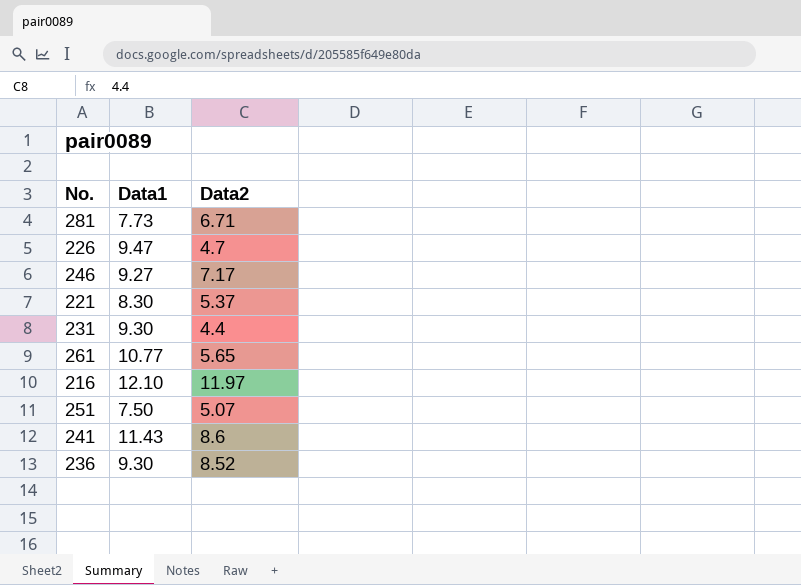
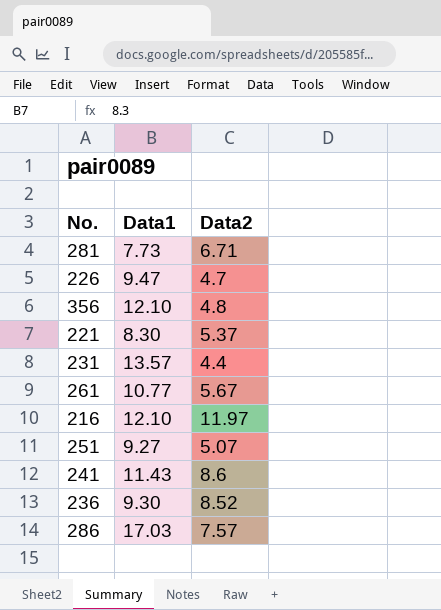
row 246: 9.27 | 7.17 -> none
row 356: none -> 12.10 | 4.8
231 | Data1: 9.30 -> 13.57
261 | Data2: 5.65 -> 5.67
251 | Data1: 7.50 -> 9.27
row 286: none -> 17.03 | 7.57

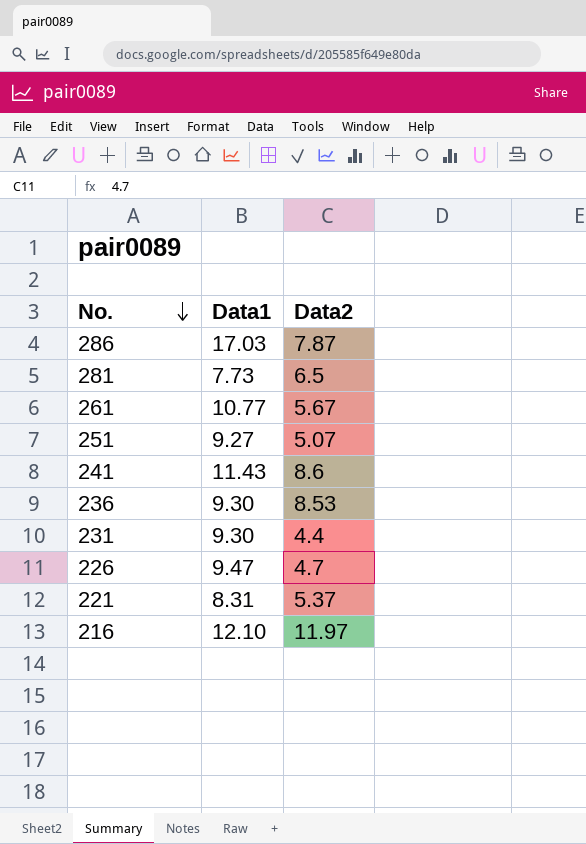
row order: none -> No. descending
row 356: 12.10 | 4.8 -> none
286 | Data2: 7.57 -> 7.87
281 | Data2: 6.71 -> 6.5
236 | Data2: 8.52 -> 8.53
231 | Data1: 13.57 -> 9.30
221 | Data1: 8.30 -> 8.31

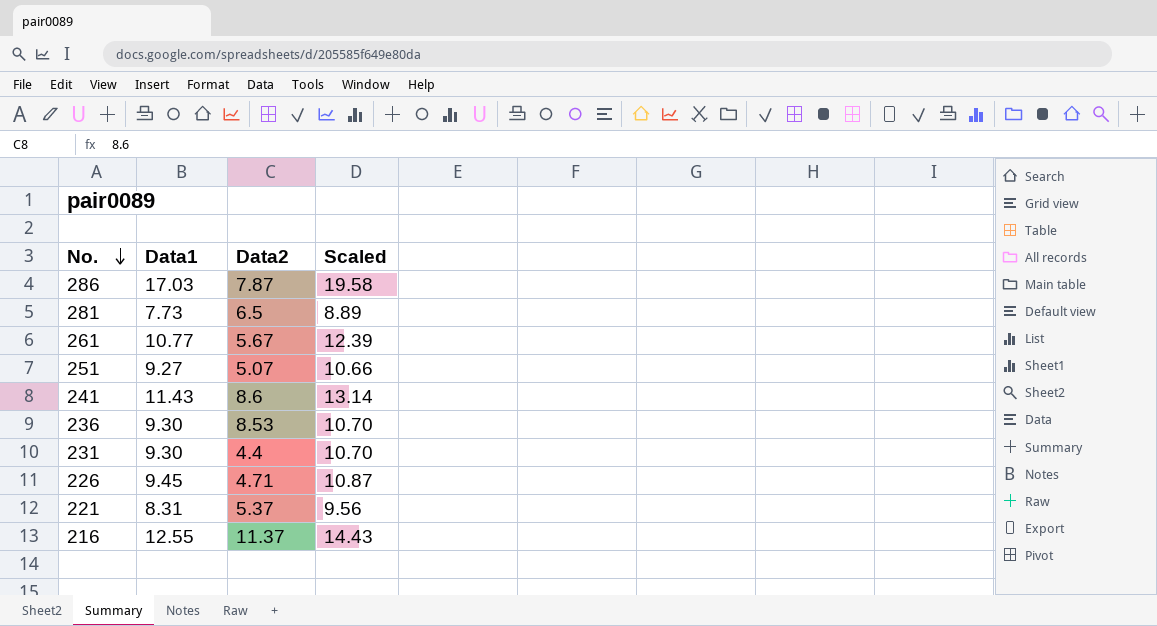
column Scaled | formula: none -> [Data1] * 1.15
226 | Data1: 9.47 -> 9.45
226 | Data2: 4.7 -> 4.71
216 | Data1: 12.10 -> 12.55
216 | Data2: 11.97 -> 11.37

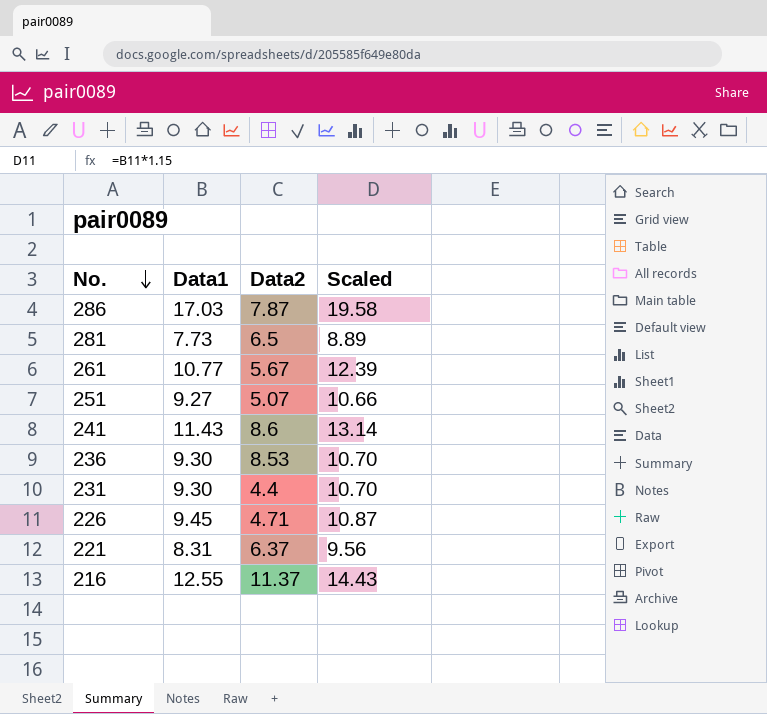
221 | Data2: 5.37 -> 6.37

